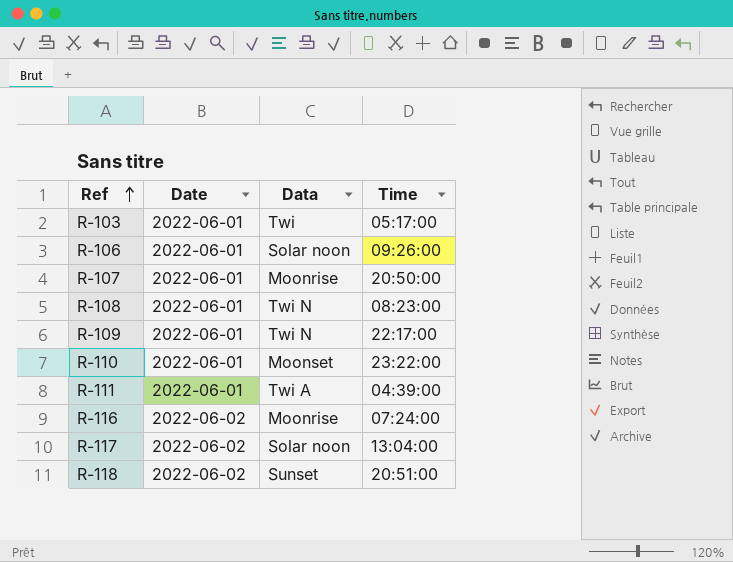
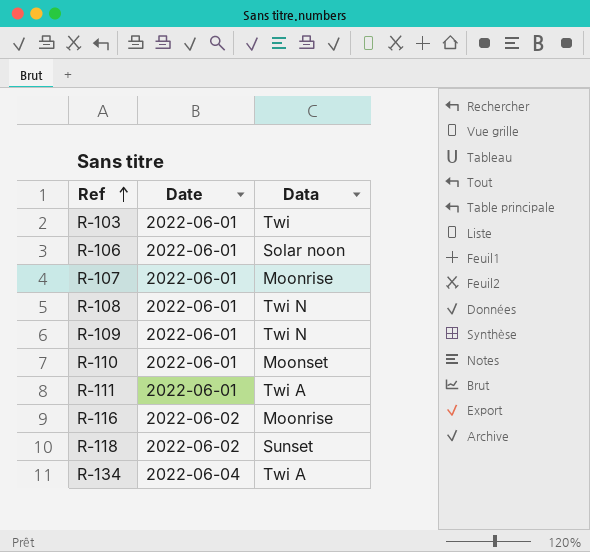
column Time | position: 4 -> none
row R-117: 2022-06-02 | Solar noon | 13:04:00 -> none
row R-134: none -> 2022-06-04 | Twi A

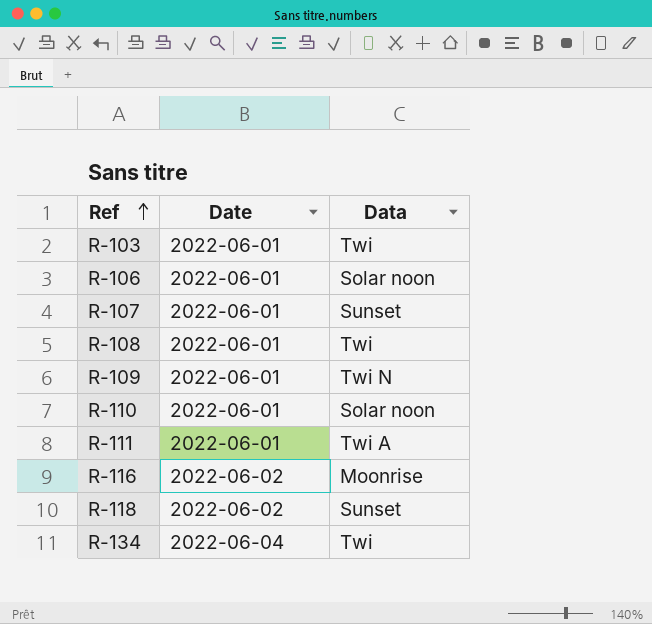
R-107 | Data: Moonrise -> Sunset
R-108 | Data: Twi N -> Twi
R-110 | Data: Moonset -> Solar noon
R-134 | Data: Twi A -> Twi

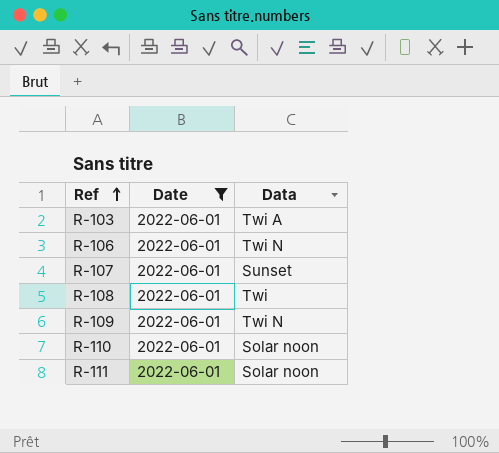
filter: none -> Date = 2022-06-01
R-103 | Data: Twi -> Twi A
R-106 | Data: Solar noon -> Twi N
R-111 | Data: Twi A -> Solar noon

